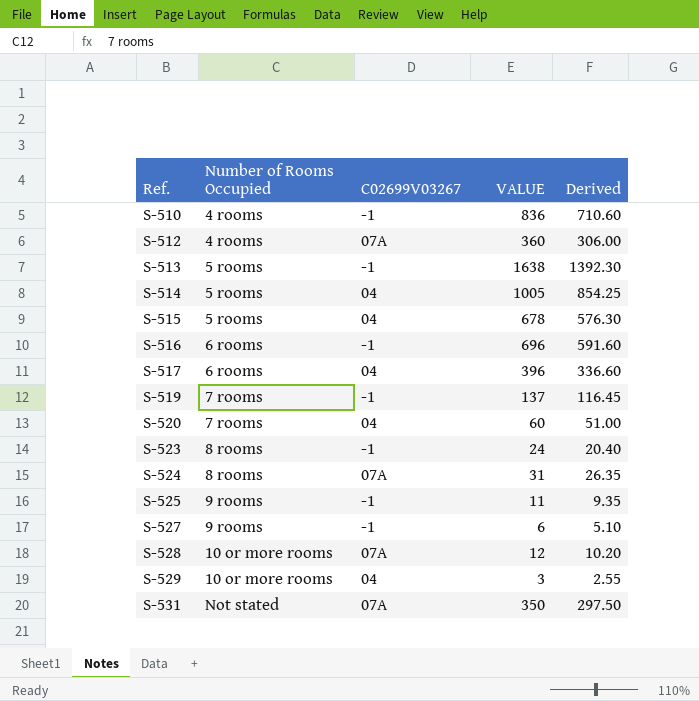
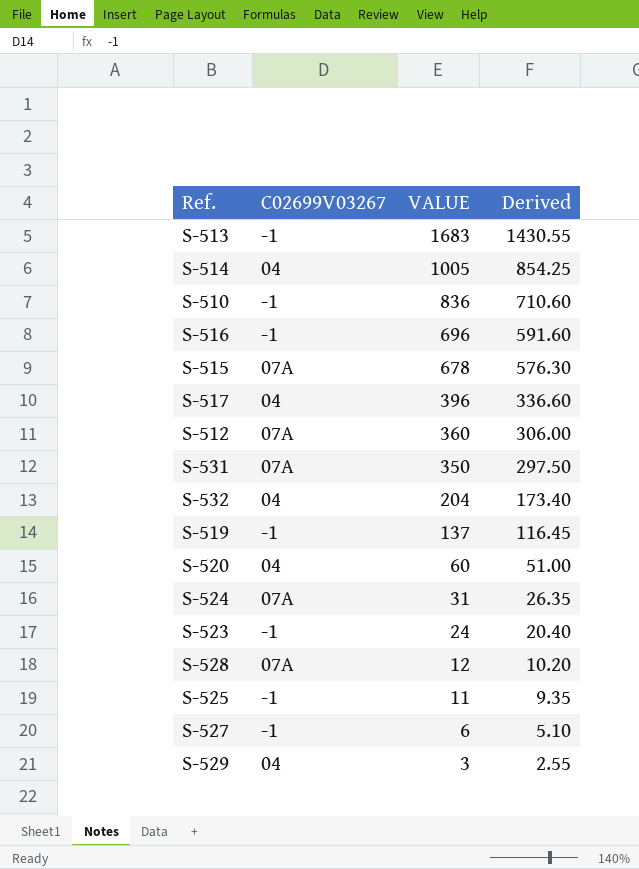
row order: Ref. ascending -> VALUE descending
column Number of Rooms Occupied | position: 2 -> none
S-513 | VALUE: 1638 -> 1683
S-513 | Derived: 1392.30 -> 1430.55
S-515 | C02699V03267: 04 -> 07A
row S-532: none -> 04 | 204 | 173.40

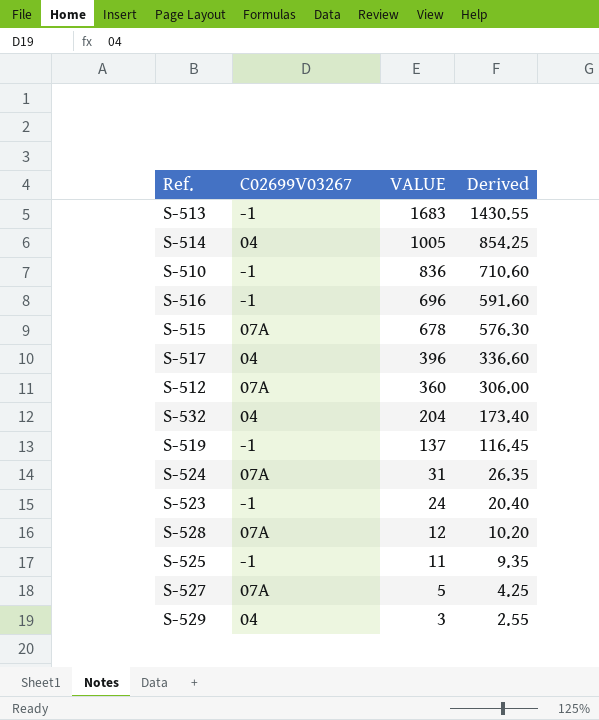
row S-531: 07A | 350 | 297.50 -> none
row S-520: 04 | 60 | 51.00 -> none
S-527 | C02699V03267: -1 -> 07A
S-527 | VALUE: 6 -> 5
S-527 | Derived: 5.10 -> 4.25

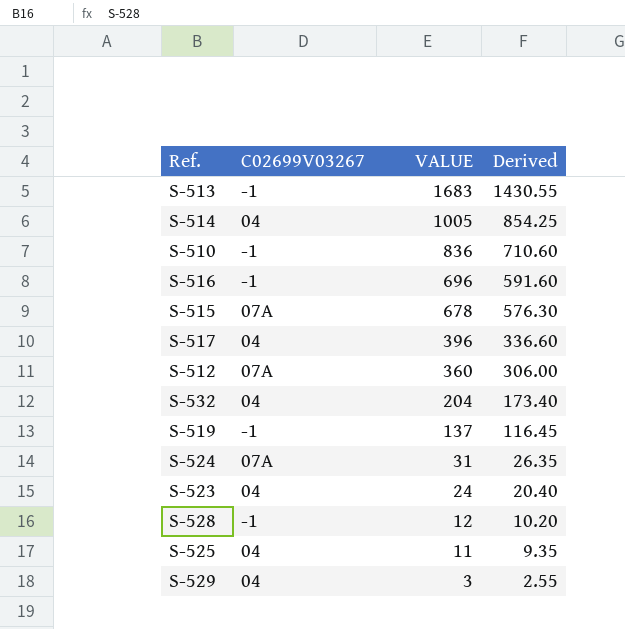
row S-527: 07A | 5 | 4.25 -> none
S-523 | C02699V03267: -1 -> 04
S-528 | C02699V03267: 07A -> -1
S-525 | C02699V03267: -1 -> 04

